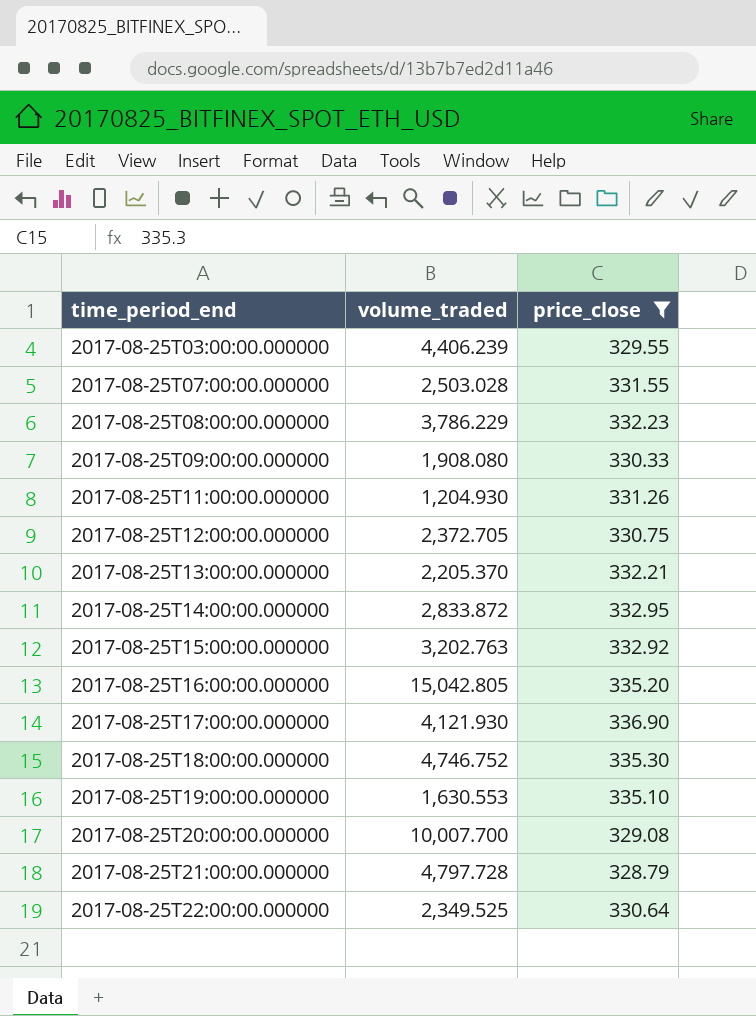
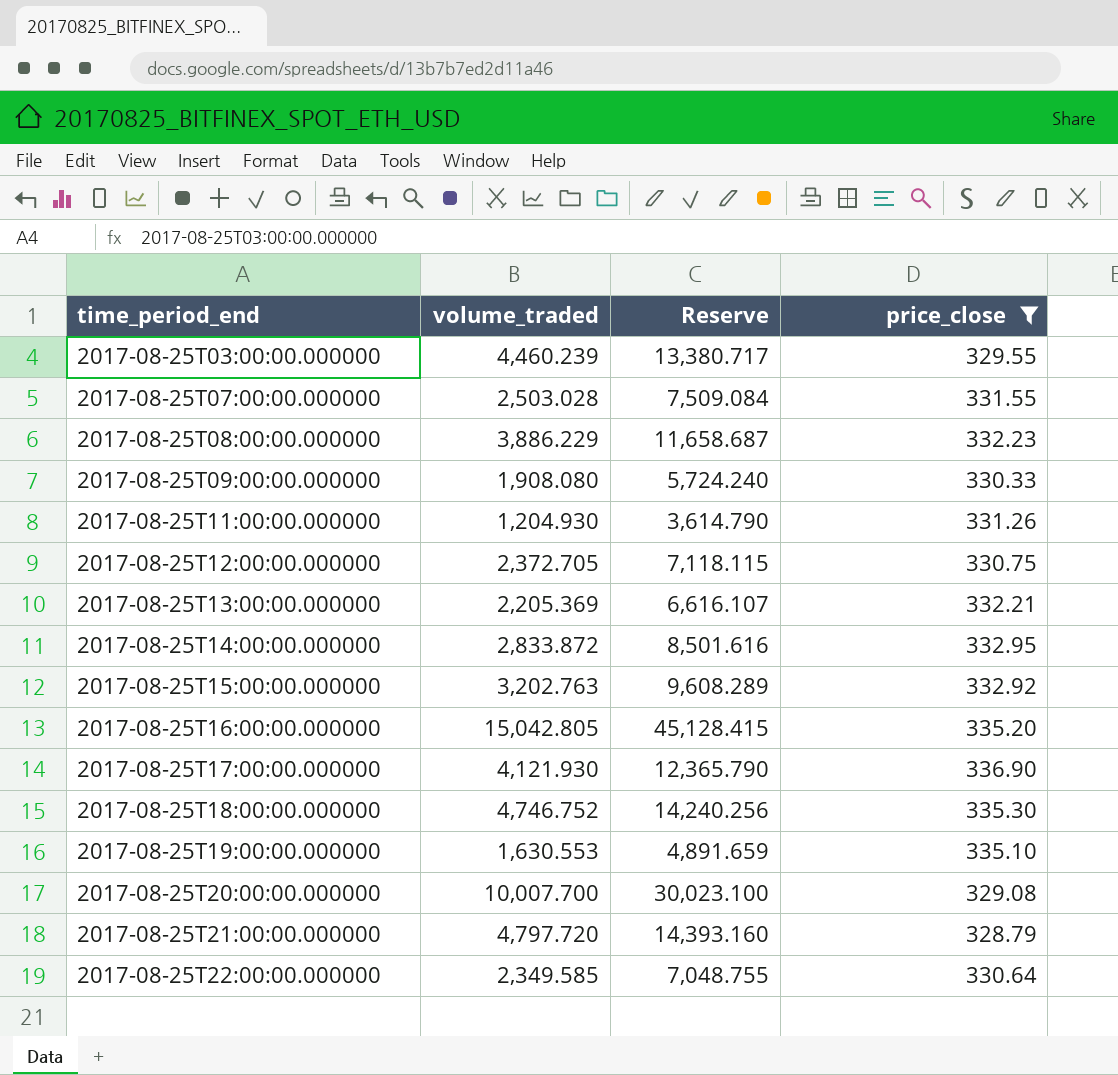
column Reserve | formula: none -> [volume_traded] * 3
2017-08-25T03:00:00.000000 | volume_traded: 4,406.239 -> 4,460.239
2017-08-25T08:00:00.000000 | volume_traded: 3,786.229 -> 3,886.229
2017-08-25T13:00:00.000000 | volume_traded: 2,205.370 -> 2,205.369
2017-08-25T21:00:00.000000 | volume_traded: 4,797.728 -> 4,797.720
2017-08-25T22:00:00.000000 | volume_traded: 2,349.525 -> 2,349.585

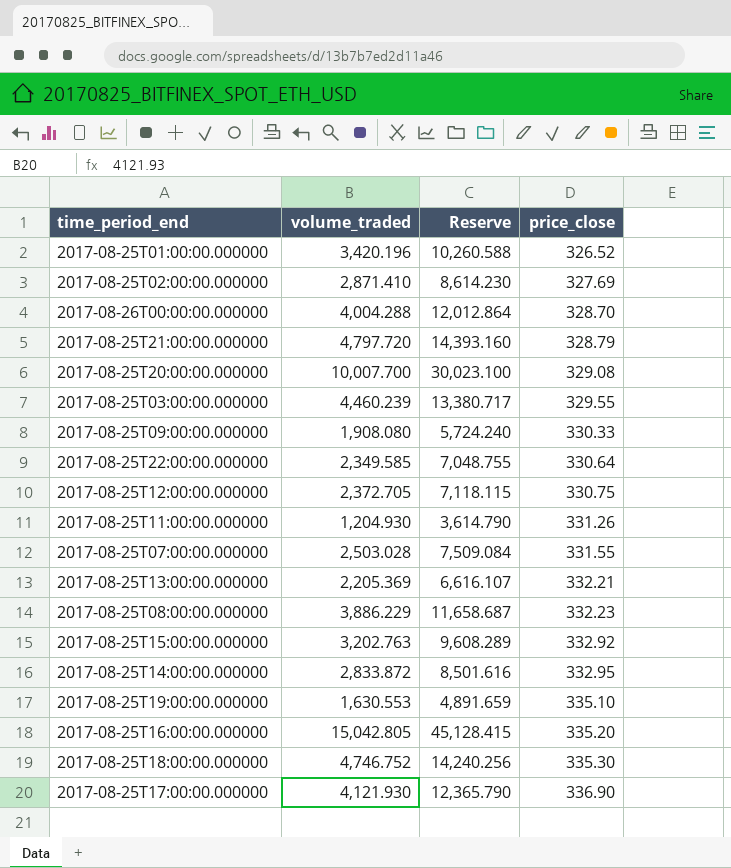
filter: price_close >= 328.79 -> none
row order: time_period_end ascending -> price_close ascending

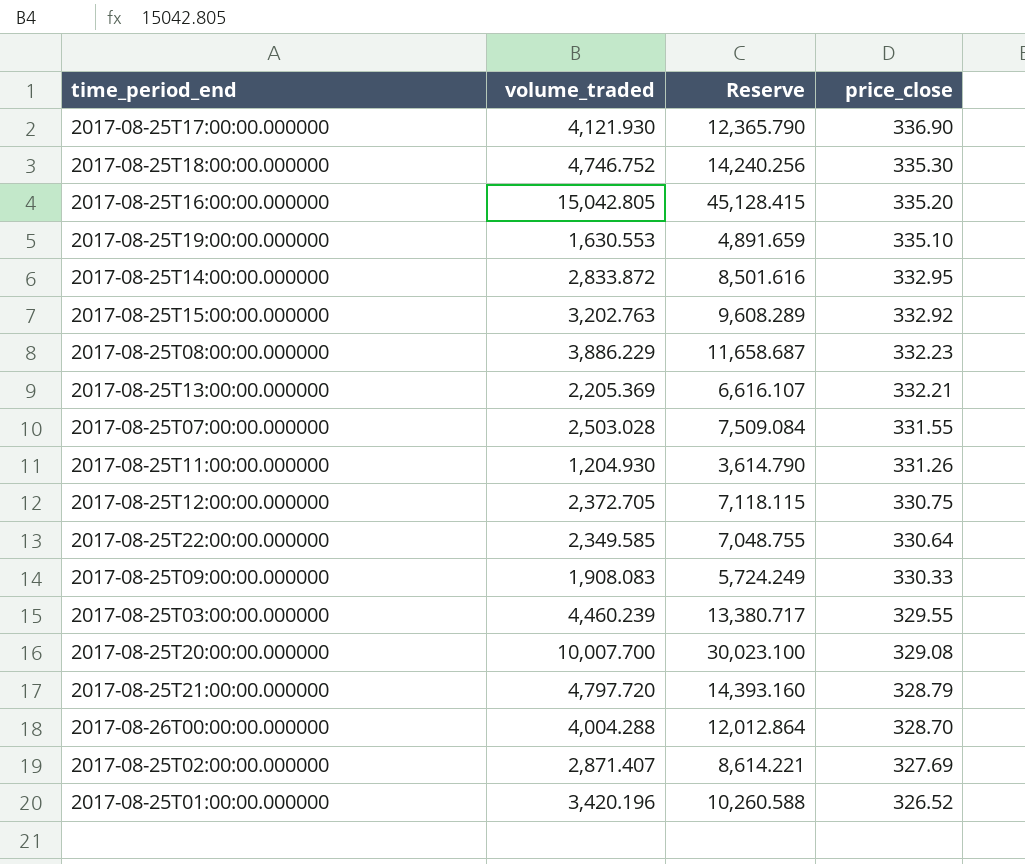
row order: price_close ascending -> price_close descending
2017-08-25T09:00:00.000000 | volume_traded: 1,908.080 -> 1,908.083
2017-08-25T09:00:00.000000 | Reserve: 5,724.240 -> 5,724.249
2017-08-25T02:00:00.000000 | volume_traded: 2,871.410 -> 2,871.407
2017-08-25T02:00:00.000000 | Reserve: 8,614.230 -> 8,614.221

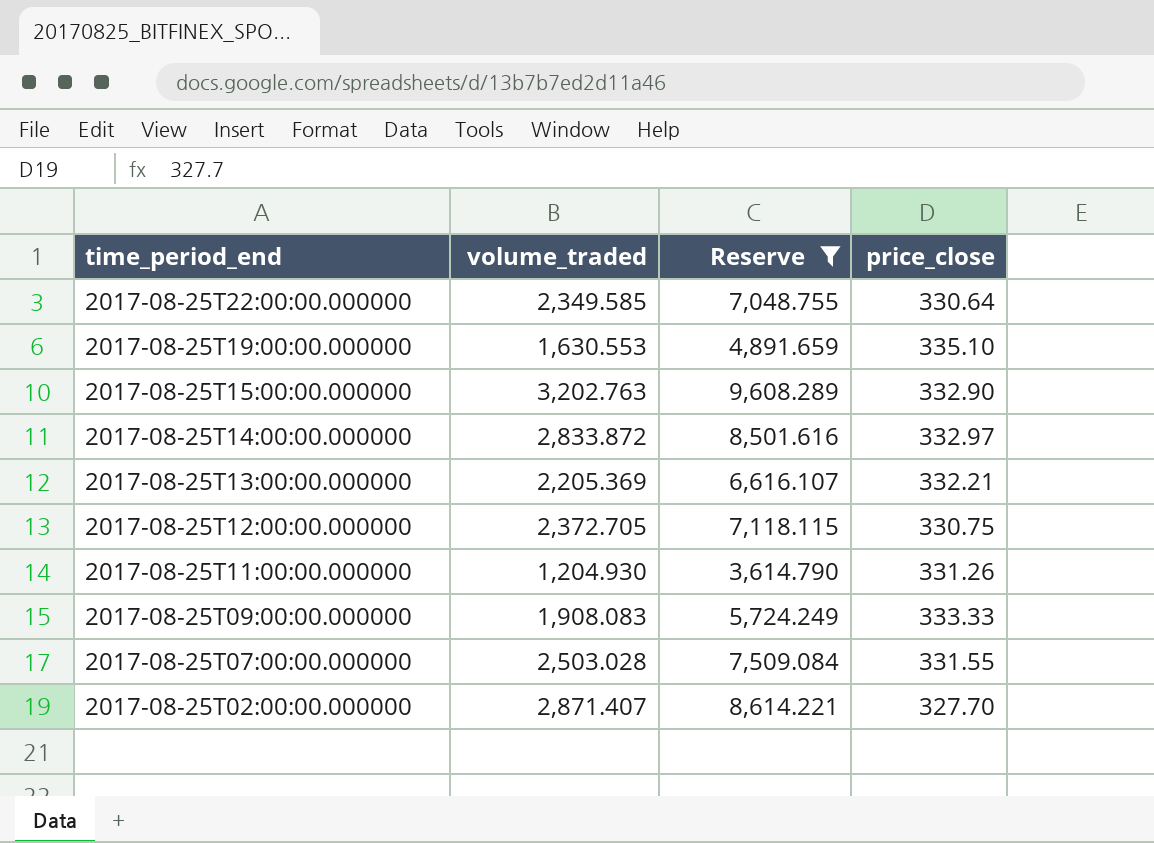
filter: none -> Reserve <= 9,608.289
row order: price_close descending -> time_period_end descending
2017-08-25T15:00:00.000000 | price_close: 332.92 -> 332.90
2017-08-25T14:00:00.000000 | price_close: 332.95 -> 332.97
2017-08-25T09:00:00.000000 | price_close: 330.33 -> 333.33
2017-08-25T02:00:00.000000 | price_close: 327.69 -> 327.70

